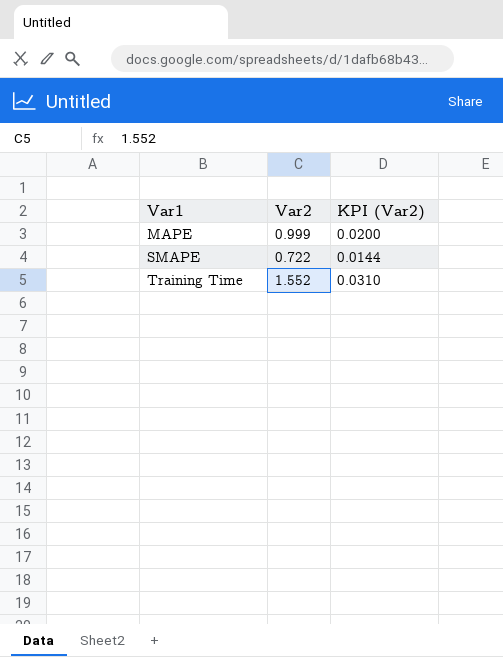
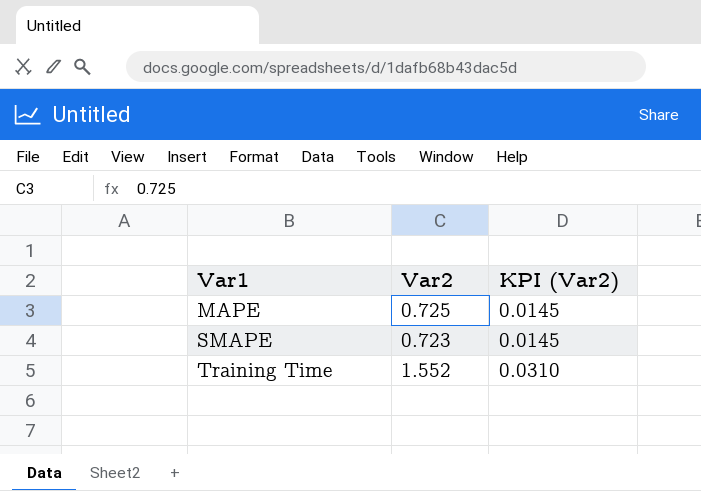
MAPE | Var2: 0.999 -> 0.725
MAPE | KPI (Var2): 0.0200 -> 0.0145
SMAPE | Var2: 0.722 -> 0.723
SMAPE | KPI (Var2): 0.0144 -> 0.0145

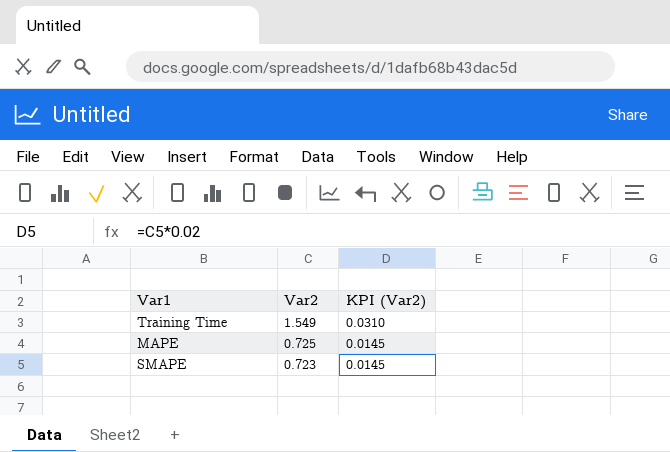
row order: Var1 ascending -> Var2 descending
Training Time | Var2: 1.552 -> 1.549

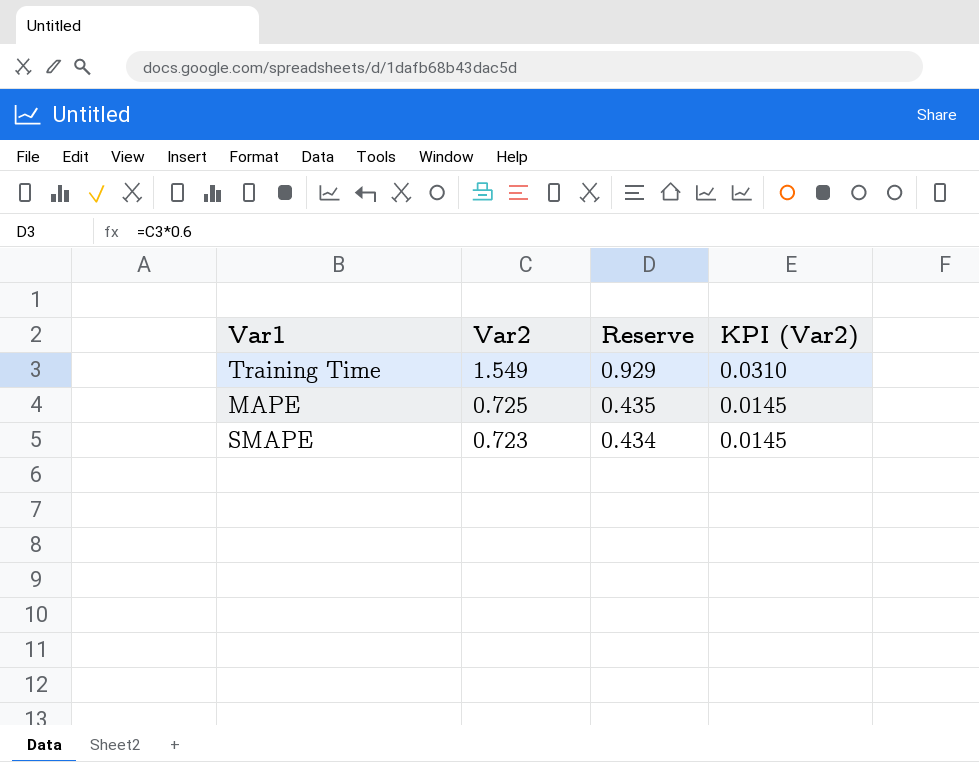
column Reserve | formula: none -> [Var2] * 0.6

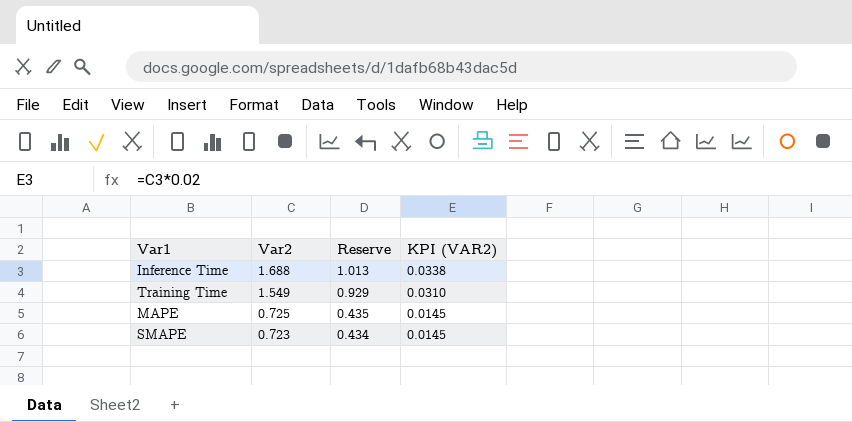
column name: KPI (Var2) -> KPI (VAR2)
row Inference Time: none -> 1.688 | 1.013 | 0.0338

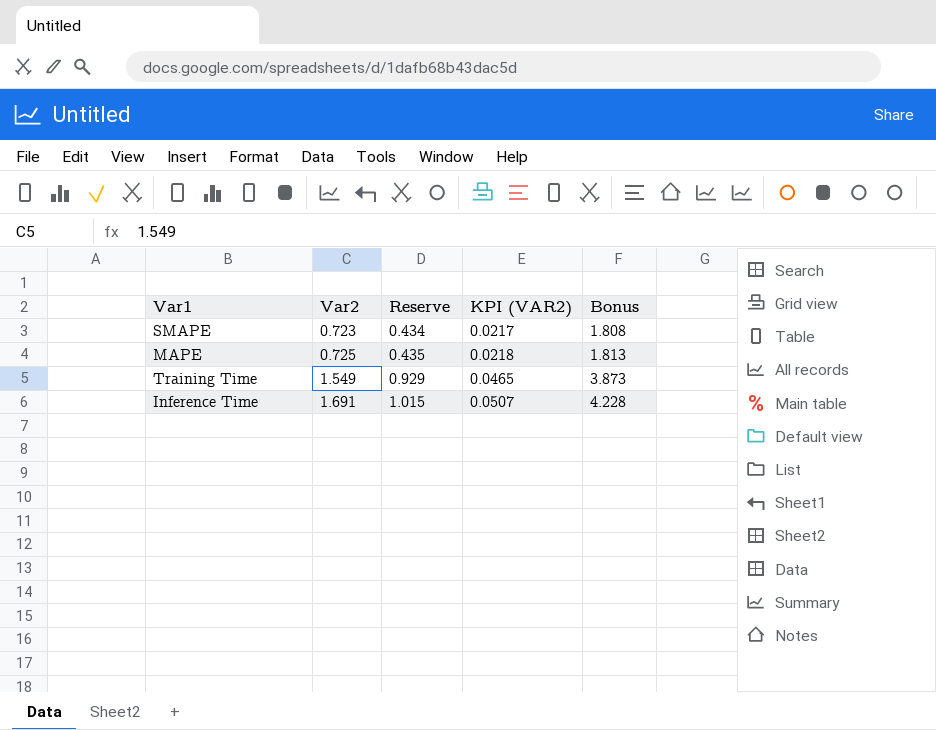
row order: Var2 descending -> Var2 ascending
column KPI (VAR2) | formula: [Var2] * 0.02 -> [Var2] * 0.03
column Bonus | formula: none -> [Var2] * 2.5
Inference Time | Var2: 1.688 -> 1.691
Inference Time | Reserve: 1.013 -> 1.015

